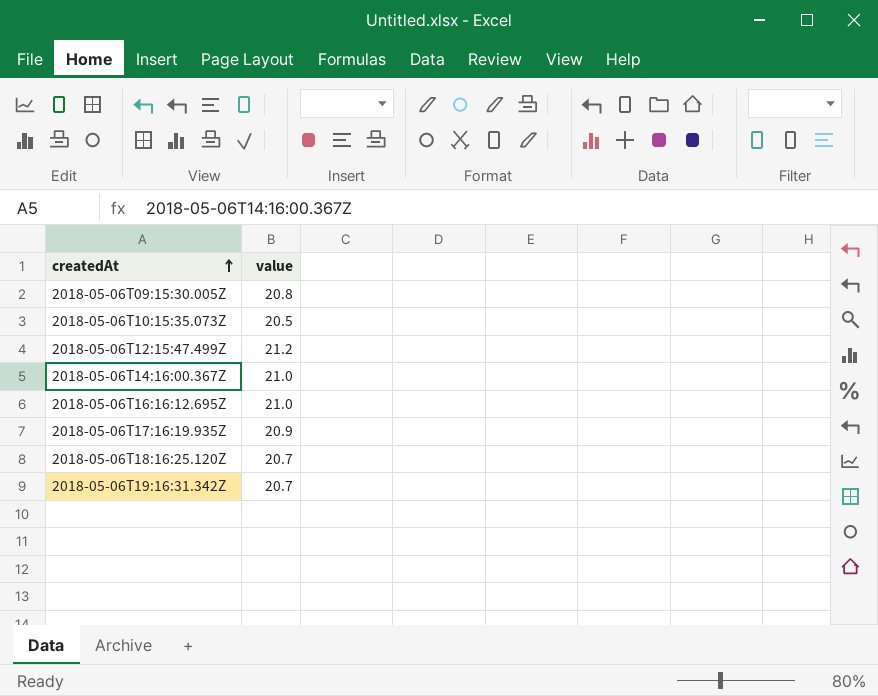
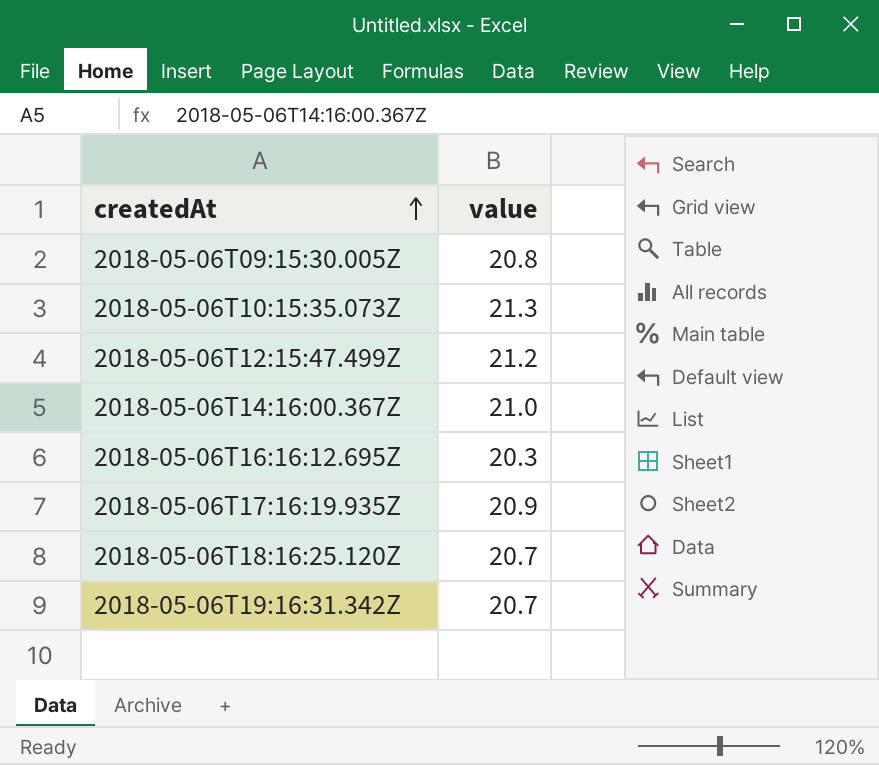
2018-05-06T10:15:35.073Z | value: 20.5 -> 21.3
2018-05-06T16:16:12.695Z | value: 21.0 -> 20.3

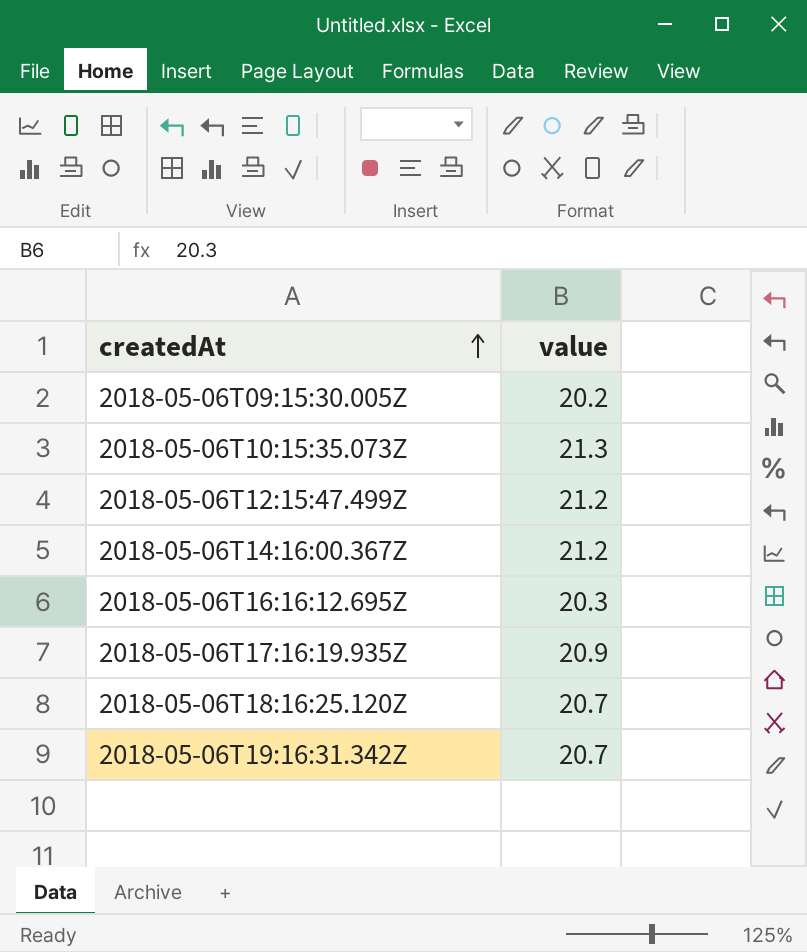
2018-05-06T09:15:30.005Z | value: 20.8 -> 20.2
2018-05-06T14:16:00.367Z | value: 21.0 -> 21.2

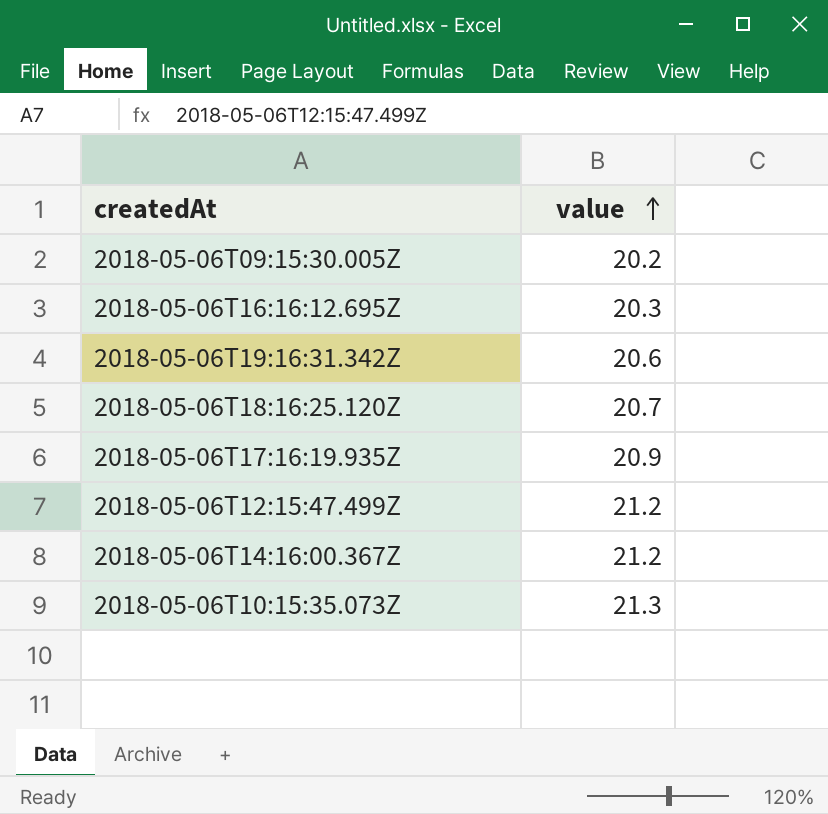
row order: createdAt ascending -> value ascending
2018-05-06T19:16:31.342Z | value: 20.7 -> 20.6

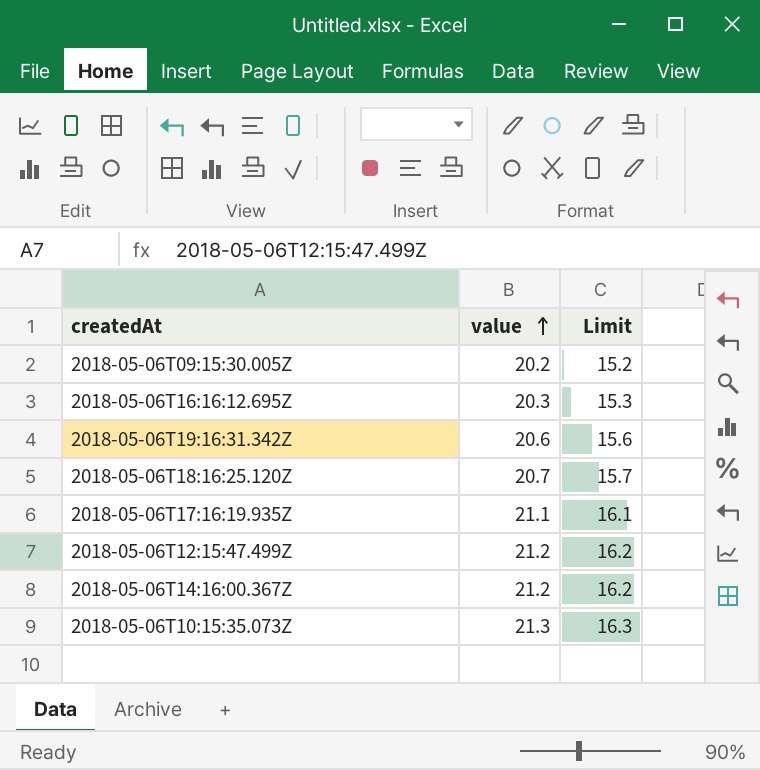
column Limit | formula: none -> [value] - 5
2018-05-06T17:16:19.935Z | value: 20.9 -> 21.1

